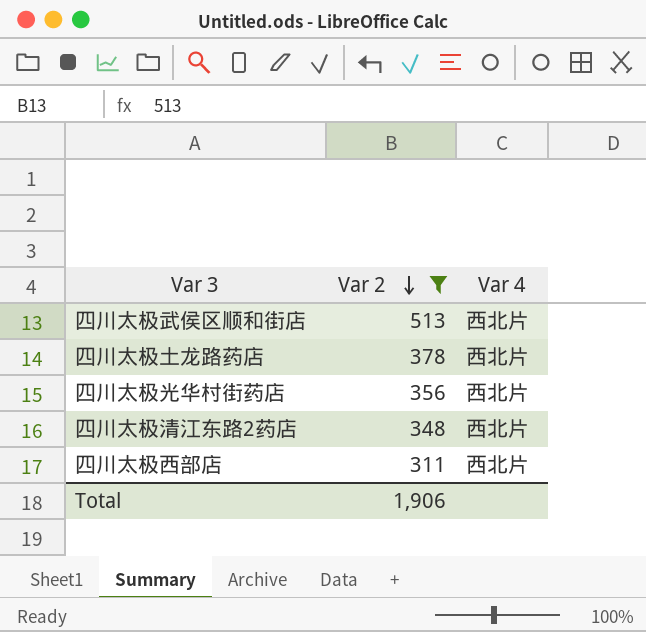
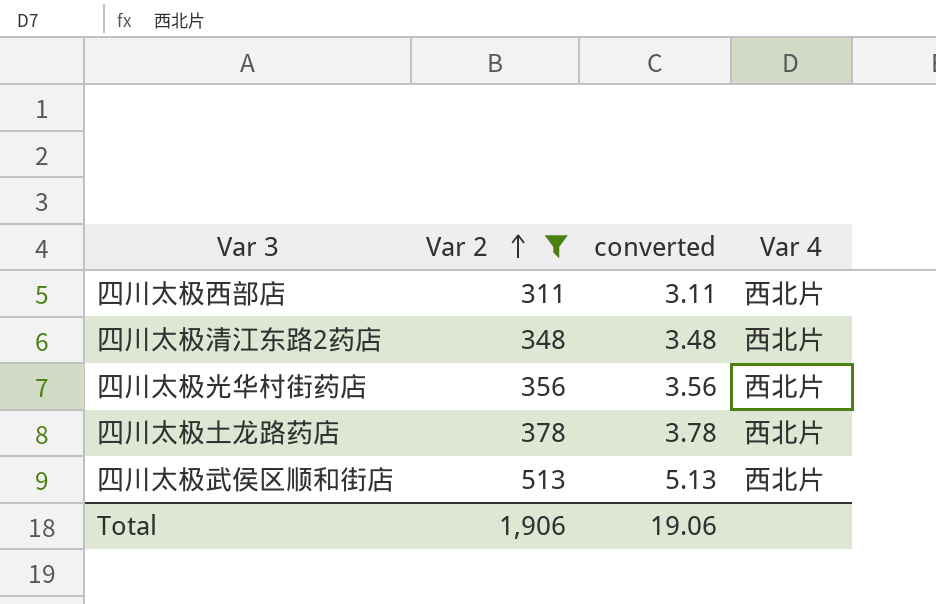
row order: Var 2 descending -> Var 2 ascending
column converted | formula: none -> [Var 2] * 0.01

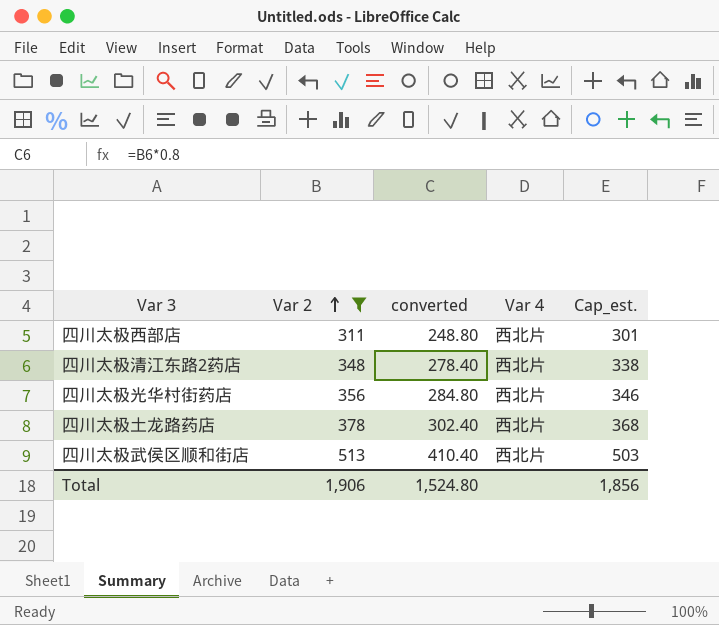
column converted | formula: [Var 2] * 0.01 -> [Var 2] * 0.8
column Cap_est. | formula: none -> [Var 2] - 10
Total | converted: 19.06 -> 1,524.80

